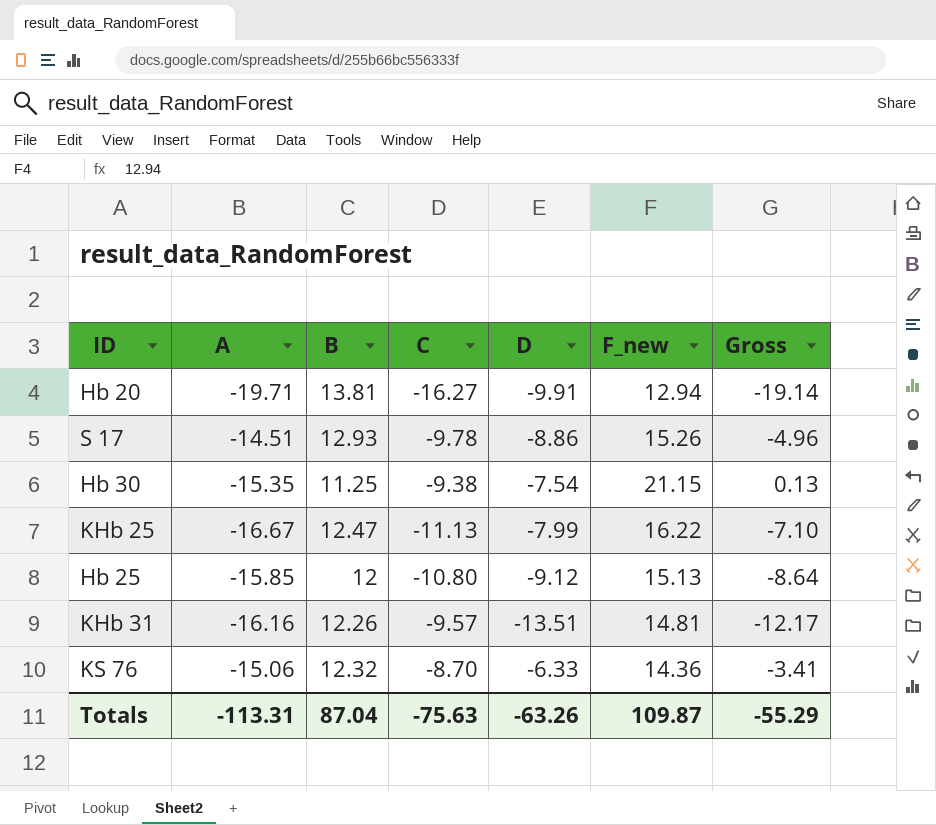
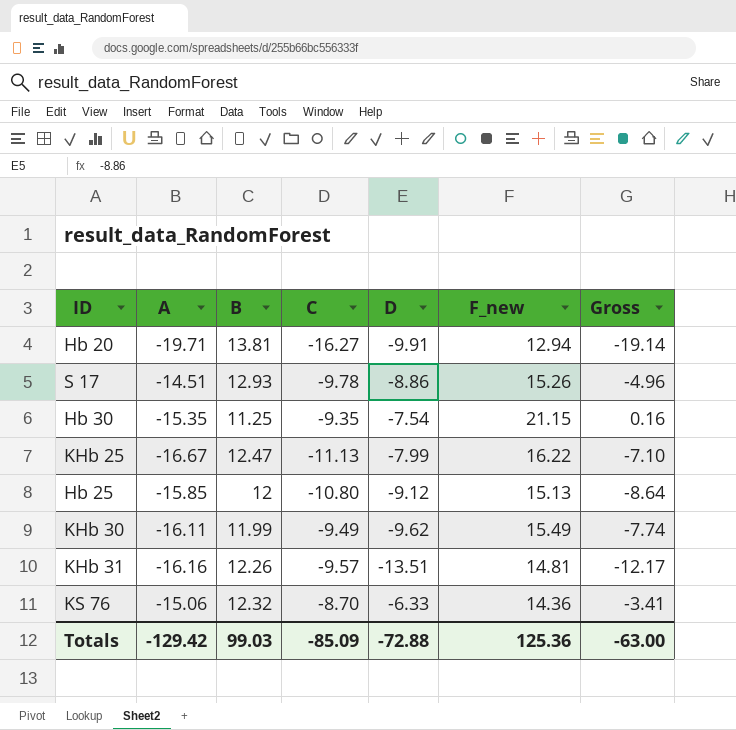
Hb 30 | C: -9.38 -> -9.35
Hb 30 | Gross: 0.13 -> 0.16
row KHb 30: none -> -16.11 | 11.99 | -9.49 | -9.62 | 15.49 | -7.74
Totals | A: -113.31 -> -129.42
Totals | B: 87.04 -> 99.03
Totals | C: -75.63 -> -85.09
Totals | D: -63.26 -> -72.88
Totals | F_new: 109.87 -> 125.36
Totals | Gross: -55.29 -> -63.00

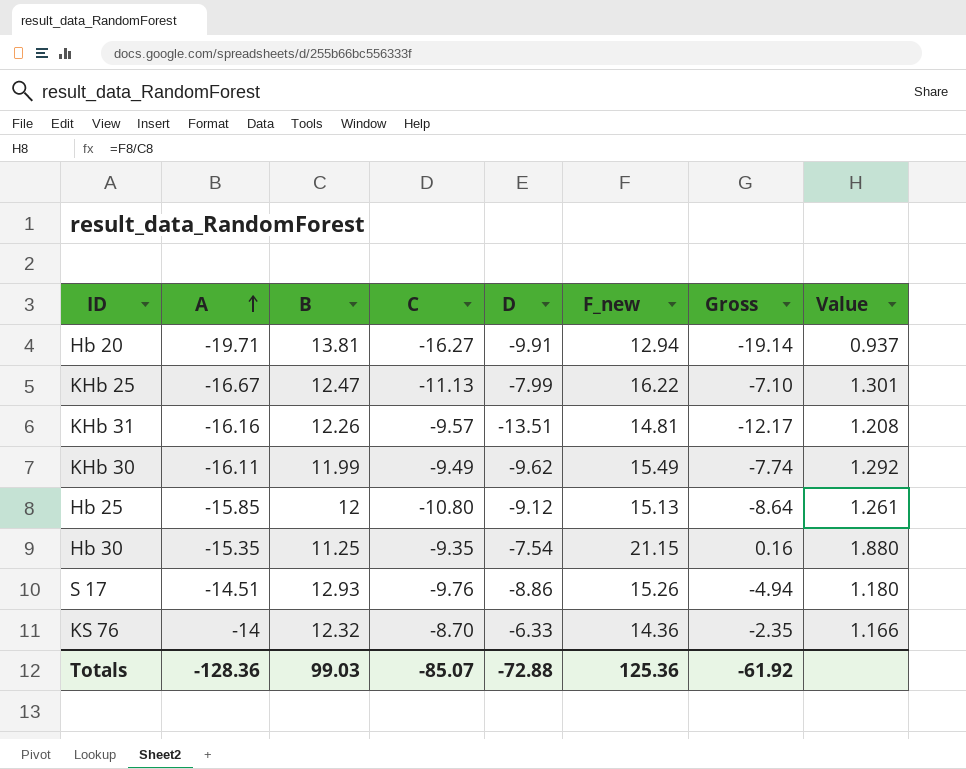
row order: none -> A ascending
column Value | formula: none -> [F_new] / [B]
S 17 | C: -9.78 -> -9.76
S 17 | Gross: -4.96 -> -4.94
KS 76 | A: -15.06 -> -14
KS 76 | Gross: -3.41 -> -2.35
Totals | A: -129.42 -> -128.36
Totals | C: -85.09 -> -85.07
Totals | Gross: -63.00 -> -61.92

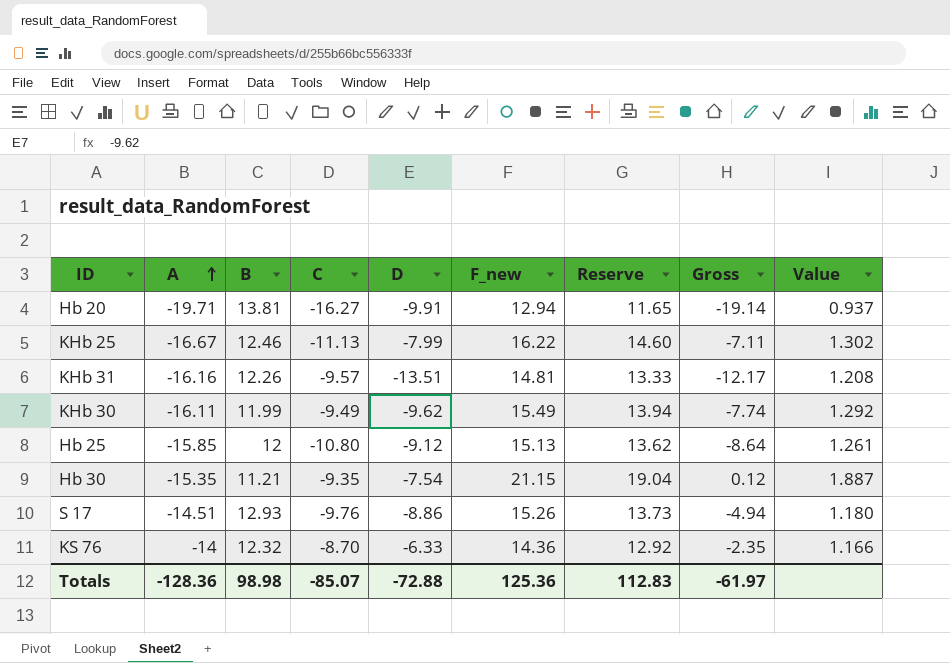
column Reserve | formula: none -> [F_new] * 0.9
KHb 25 | B: 12.47 -> 12.46
KHb 25 | Gross: -7.10 -> -7.11
KHb 25 | Value: 1.301 -> 1.302
Hb 30 | B: 11.25 -> 11.21
Hb 30 | Gross: 0.16 -> 0.12
Hb 30 | Value: 1.880 -> 1.887
Totals | B: 99.03 -> 98.98
Totals | Gross: -61.92 -> -61.97

